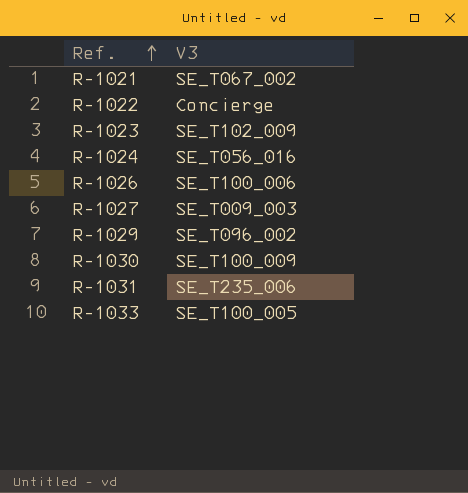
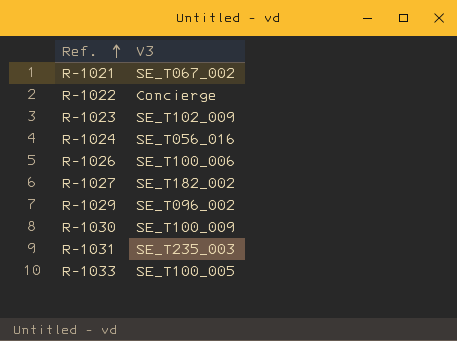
R-1027 | V3: SE_T009_003 -> SE_T182_002
R-1031 | V3: SE_T235_006 -> SE_T235_003

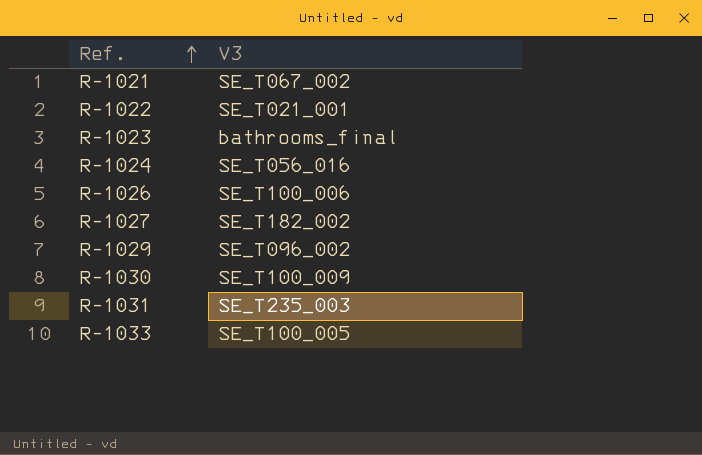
R-1022 | V3: Concierge -> SE_T021_001
R-1023 | V3: SE_T102_009 -> bathrooms_final

